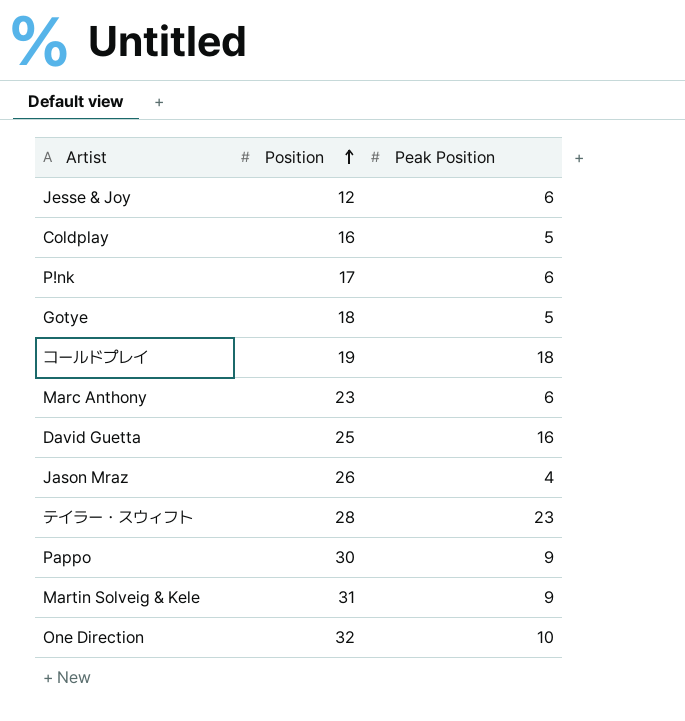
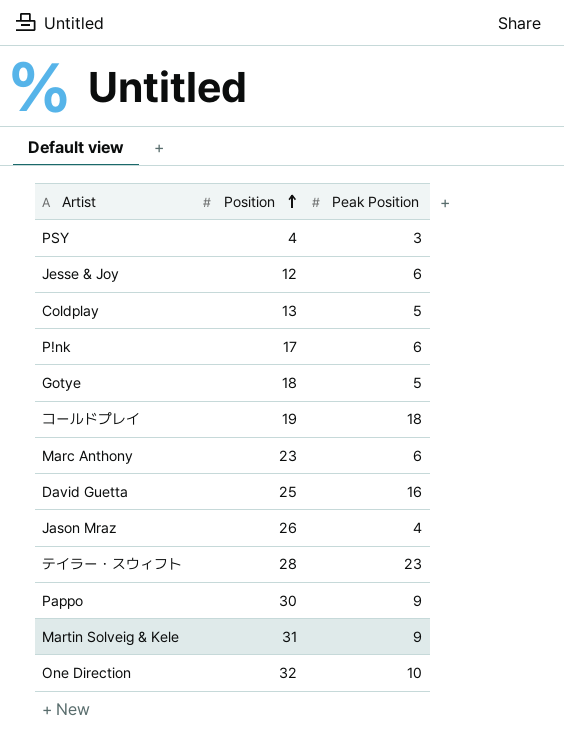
row PSY: none -> 4 | 3
Coldplay | Position: 16 -> 13

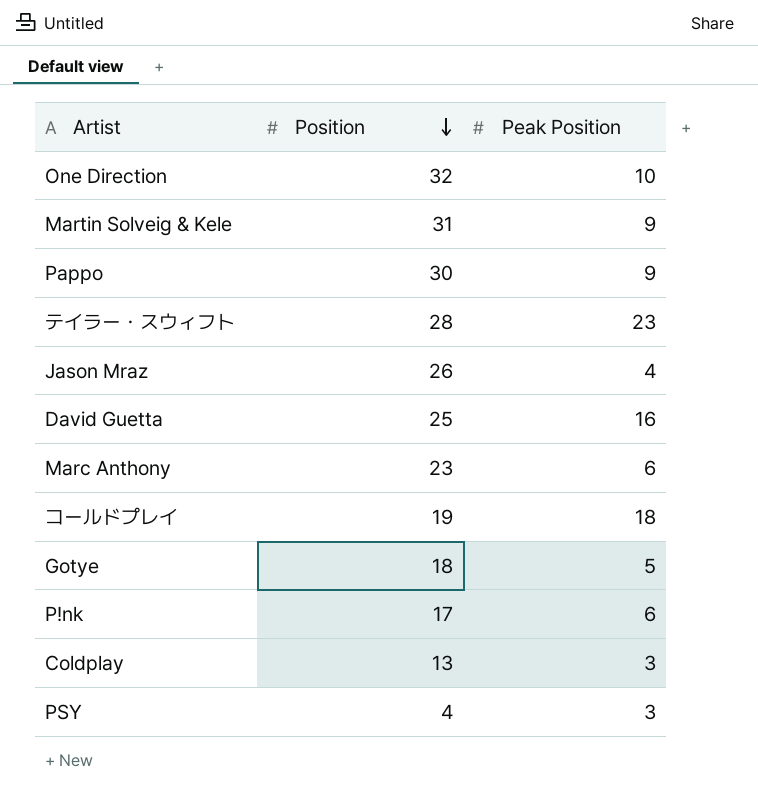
row order: Position ascending -> Position descending
row Jesse & Joy: 12 | 6 -> none
Coldplay | Peak Position: 5 -> 3

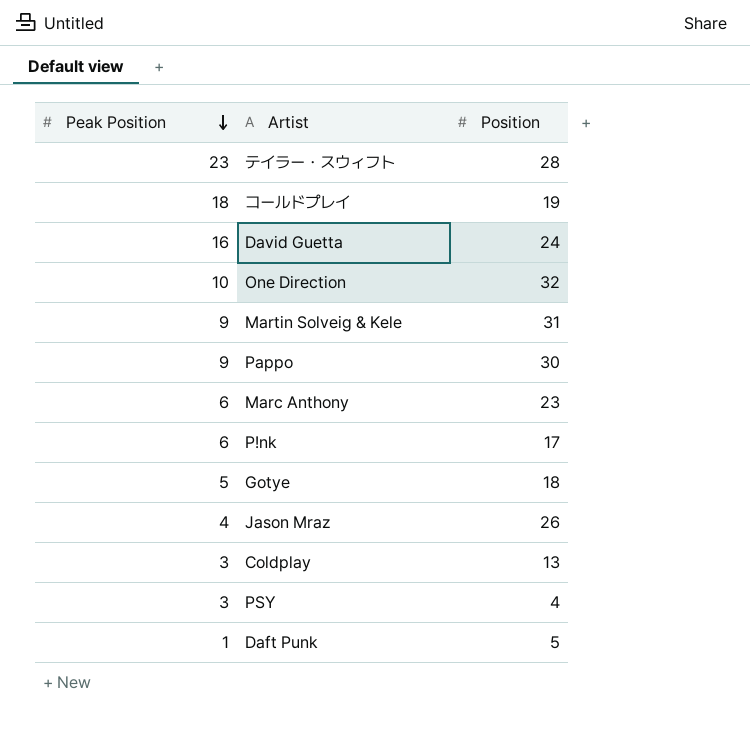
row order: Position descending -> Peak Position descending
column Peak Position | position: 3 -> 1
David Guetta | Position: 25 -> 24
row Daft Punk: none -> 1 | 5

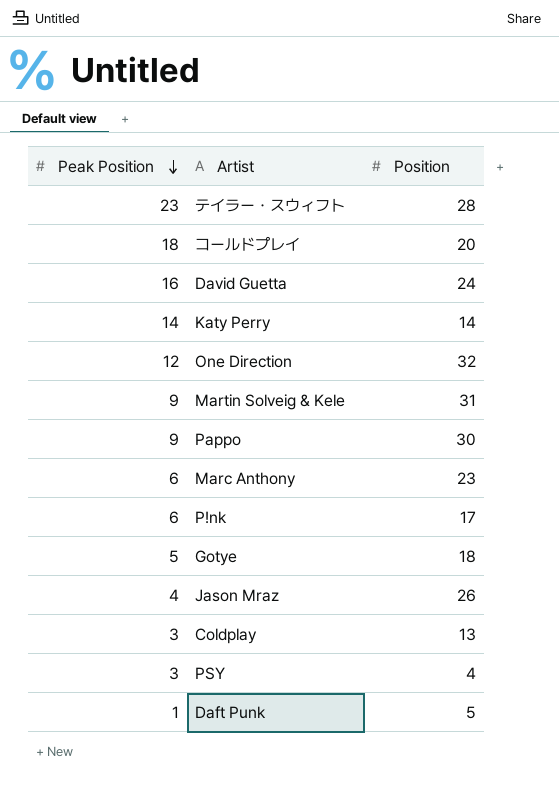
コールドプレイ | Position: 19 -> 20
row Katy Perry: none -> 14 | 14
One Direction | Peak Position: 10 -> 12

